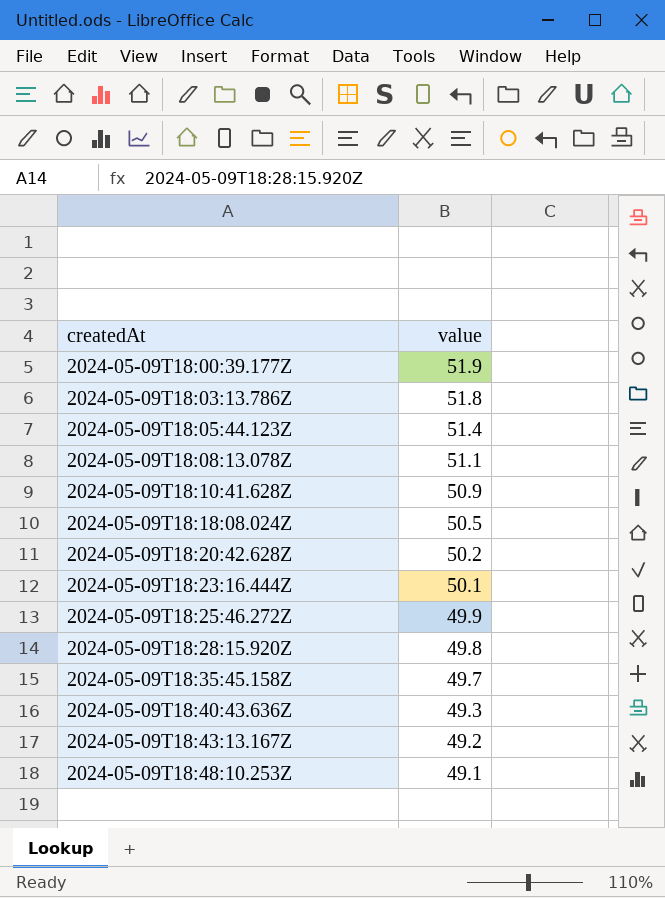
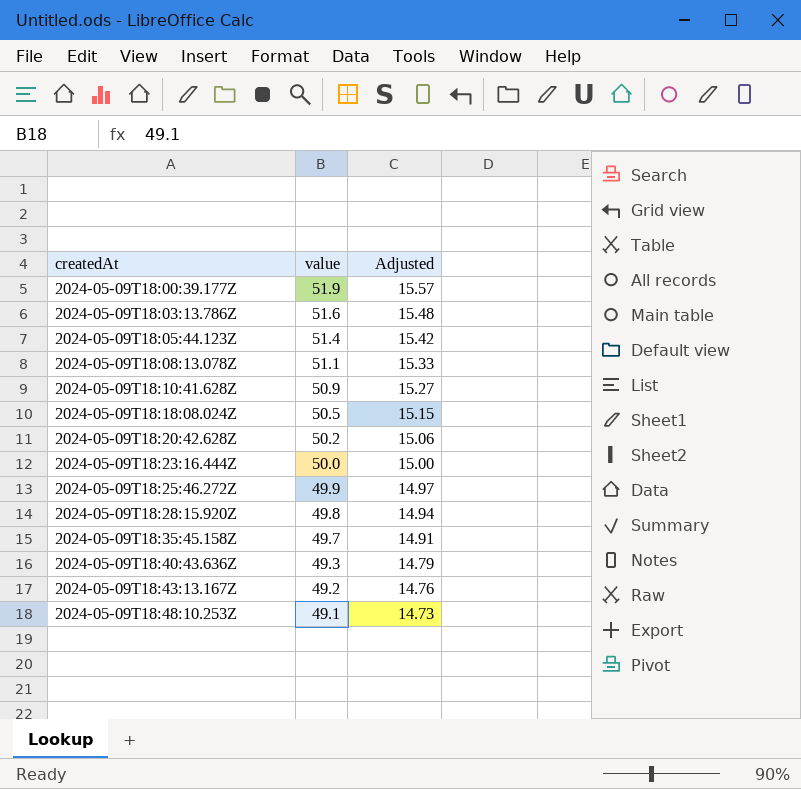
column Adjusted | formula: none -> [value] * 0.3
2024-05-09T18:03:13.786Z | value: 51.8 -> 51.6
2024-05-09T18:23:16.444Z | value: 50.1 -> 50.0

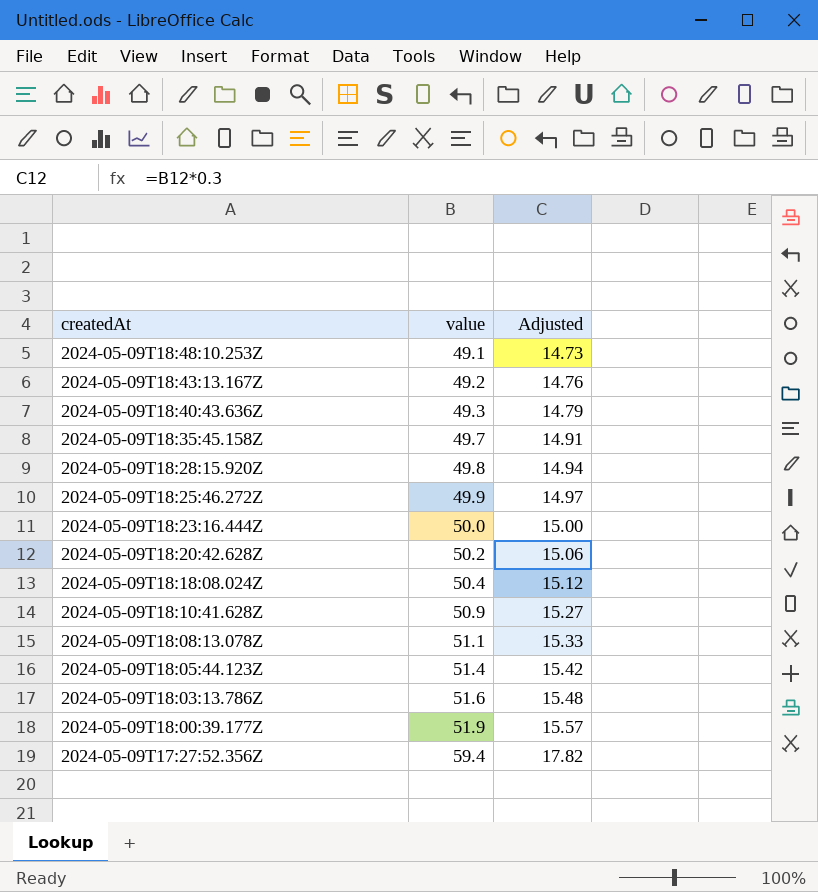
row order: createdAt ascending -> createdAt descending
2024-05-09T18:18:08.024Z | value: 50.5 -> 50.4
2024-05-09T18:18:08.024Z | Adjusted: 15.15 -> 15.12
row 2024-05-09T17:27:52.356Z: none -> 59.4 | 17.82

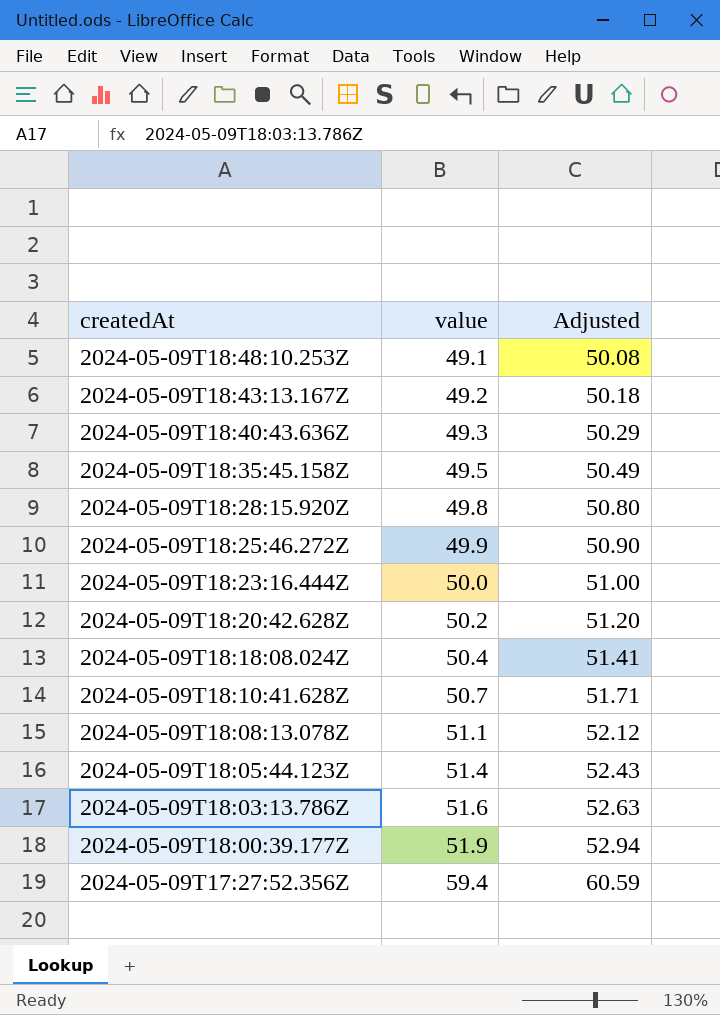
column Adjusted | formula: [value] * 0.3 -> [value] * 1.02
2024-05-09T18:35:45.158Z | value: 49.7 -> 49.5
2024-05-09T18:10:41.628Z | value: 50.9 -> 50.7

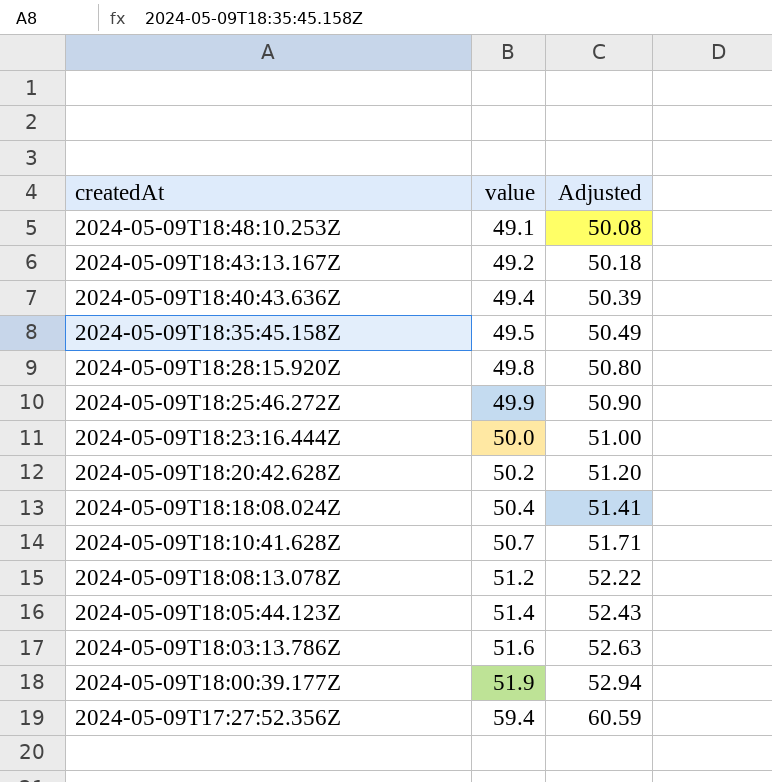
2024-05-09T18:40:43.636Z | value: 49.3 -> 49.4
2024-05-09T18:40:43.636Z | Adjusted: 50.29 -> 50.39
2024-05-09T18:08:13.078Z | value: 51.1 -> 51.2
2024-05-09T18:08:13.078Z | Adjusted: 52.12 -> 52.22

